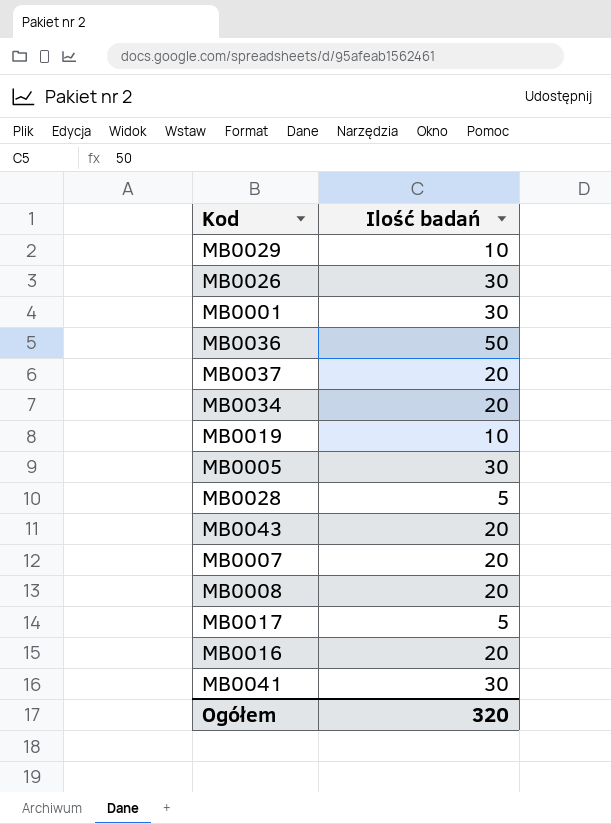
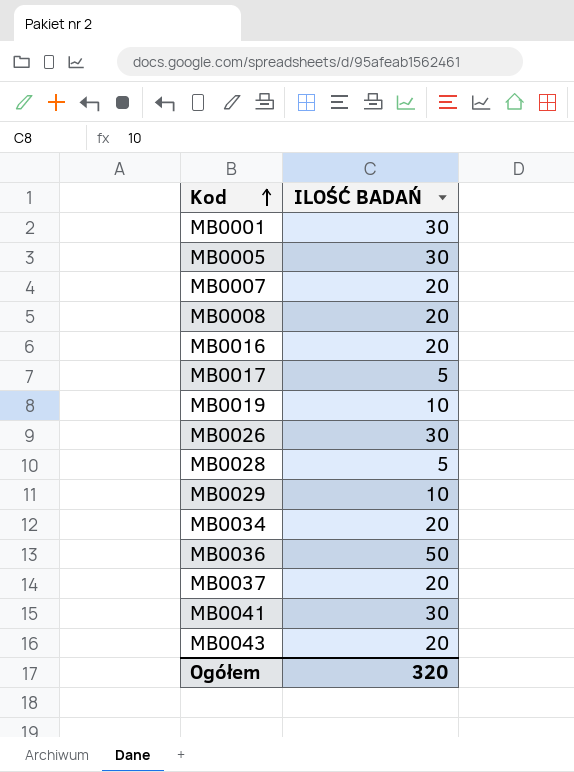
row order: none -> Kod ascending
column name: Ilość badań -> ILOŚĆ BADAŃ

